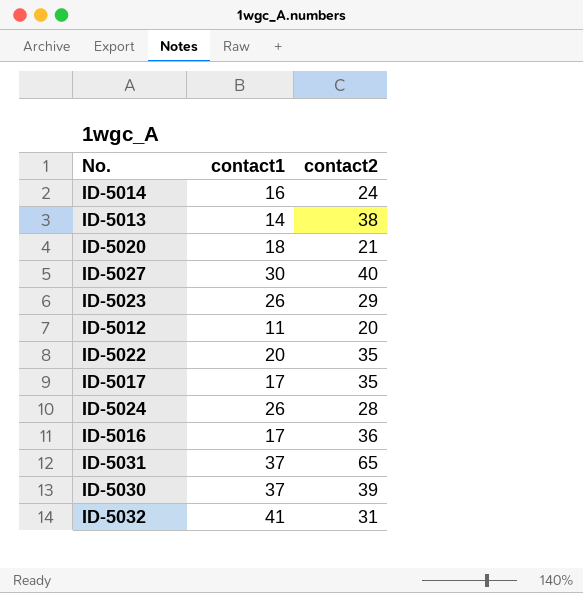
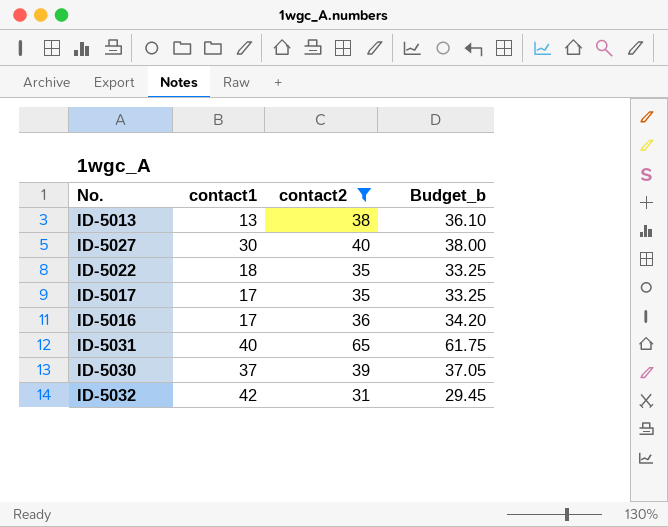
filter: none -> contact2 >= 31
column Budget_b | formula: none -> [contact2] * 0.95
ID-5013 | contact1: 14 -> 13
ID-5022 | contact1: 20 -> 18
ID-5031 | contact1: 37 -> 40
ID-5032 | contact1: 41 -> 42

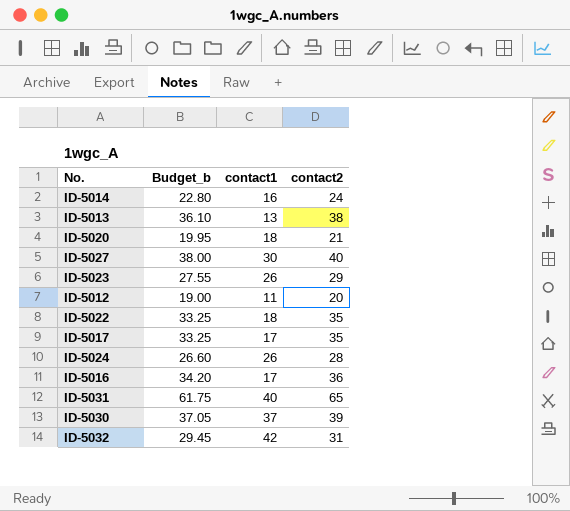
filter: contact2 >= 31 -> none
column Budget_b | position: 4 -> 2

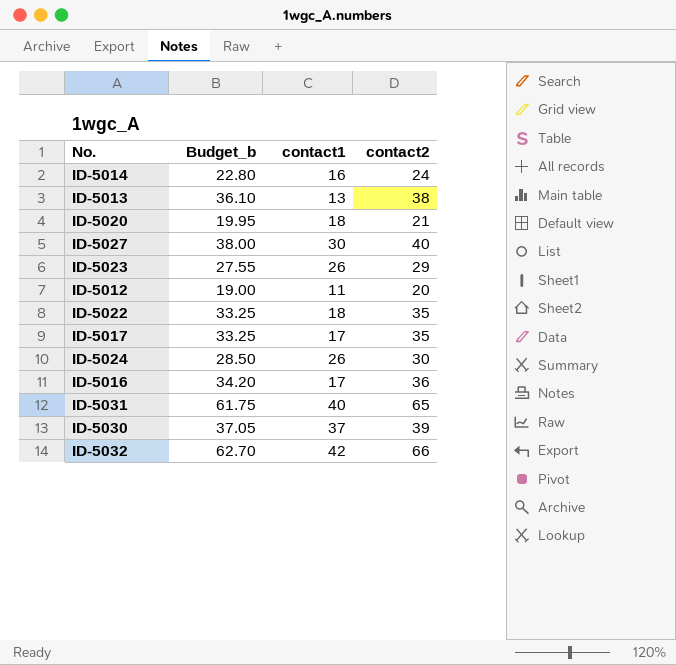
ID-5024 | Budget_b: 26.60 -> 28.50
ID-5024 | contact2: 28 -> 30
ID-5032 | Budget_b: 29.45 -> 62.70
ID-5032 | contact2: 31 -> 66

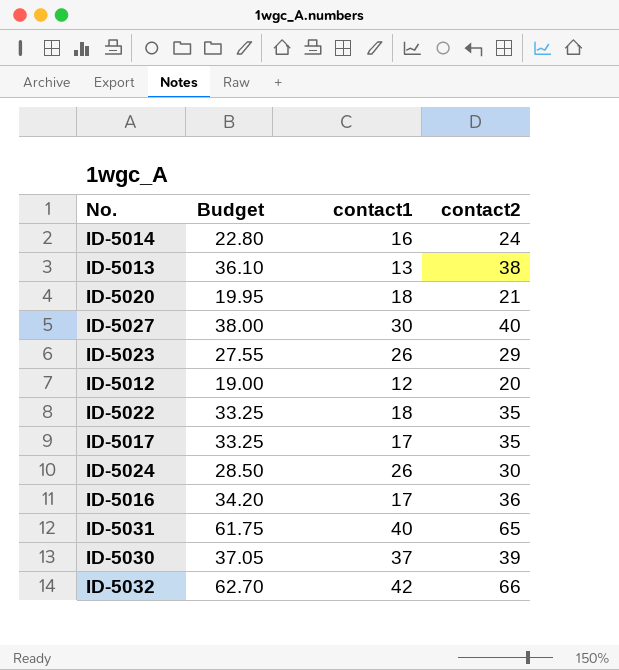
column name: Budget_b -> Budget
ID-5012 | contact1: 11 -> 12

